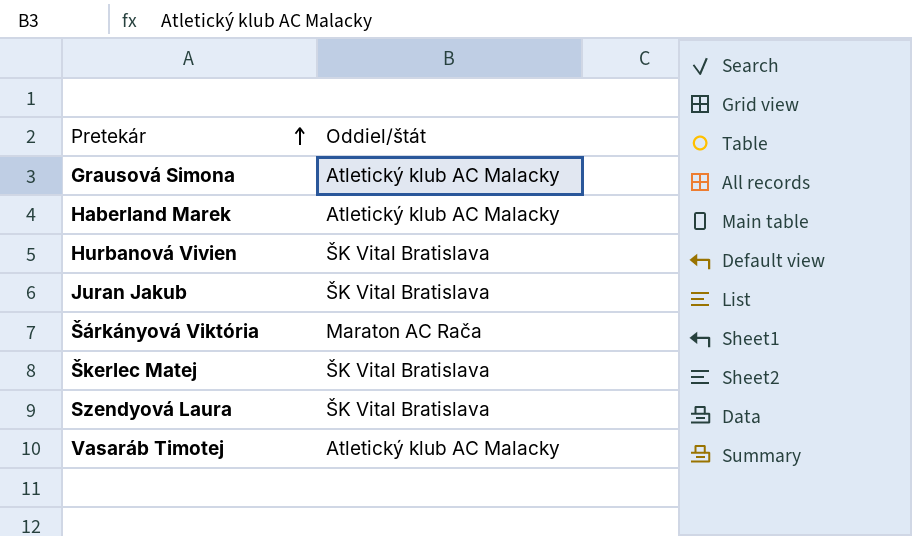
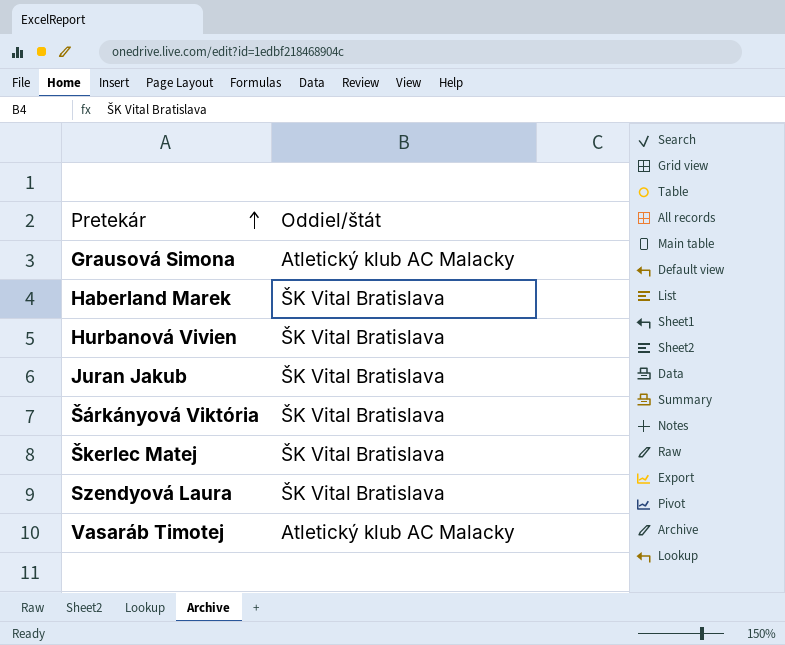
Haberland Marek | Oddiel/štát: Atletický klub AC Malacky -> ŠK Vital Bratislava
Šárkányová Viktória | Oddiel/štát: Maraton AC Rača -> ŠK Vital Bratislava

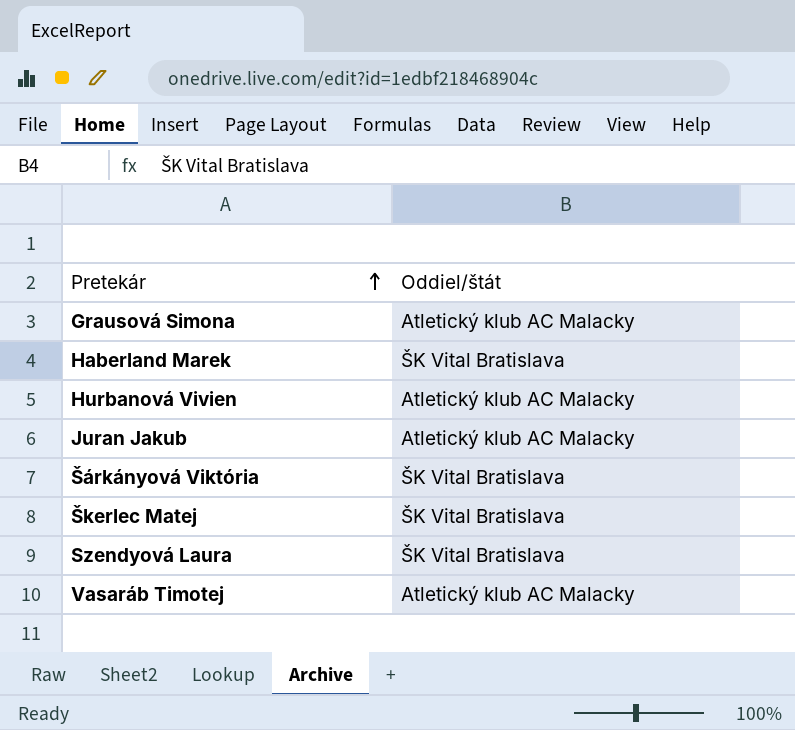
Hurbanová Vivien | Oddiel/štát: ŠK Vital Bratislava -> Atletický klub AC Malacky
Juran Jakub | Oddiel/štát: ŠK Vital Bratislava -> Atletický klub AC Malacky

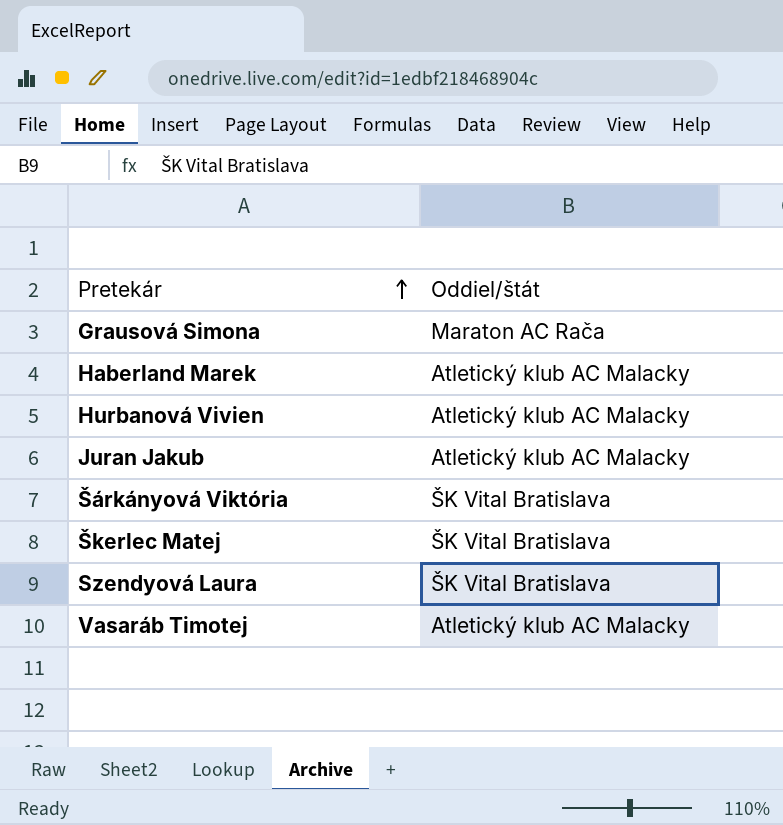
Grausová Simona | Oddiel/štát: Atletický klub AC Malacky -> Maraton AC Rača
Haberland Marek | Oddiel/štát: ŠK Vital Bratislava -> Atletický klub AC Malacky

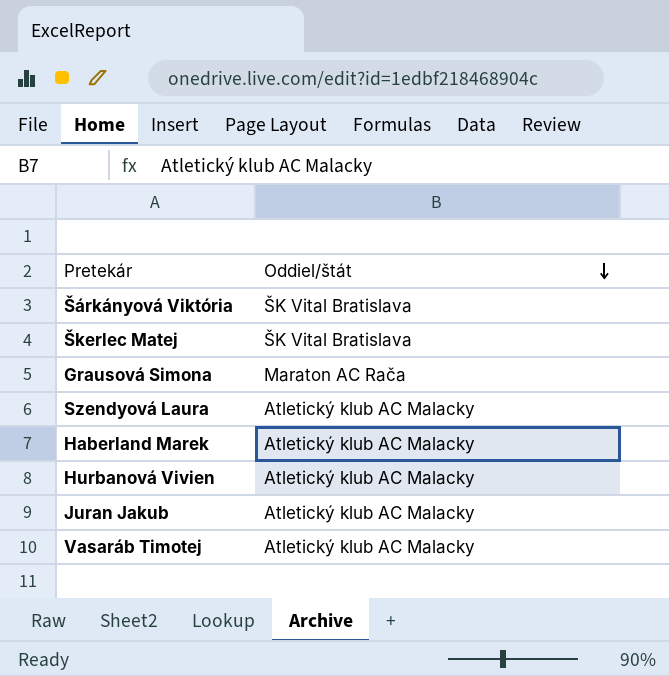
row order: Pretekár ascending -> Oddiel/štát descending
Szendyová Laura | Oddiel/štát: ŠK Vital Bratislava -> Atletický klub AC Malacky

